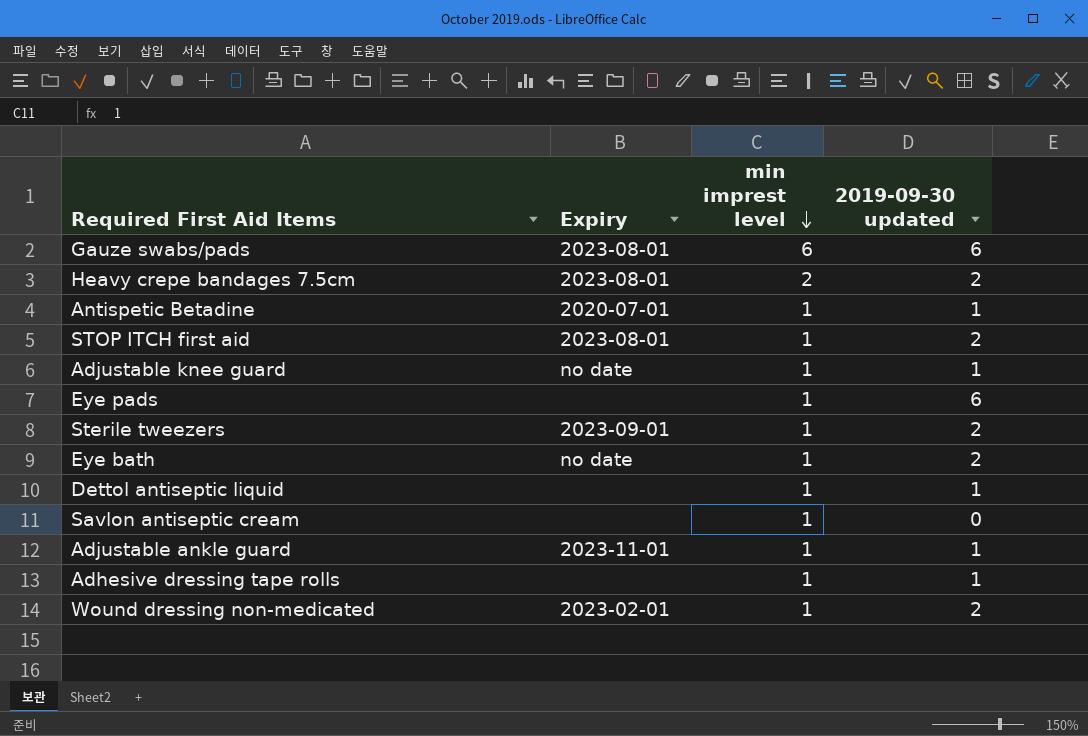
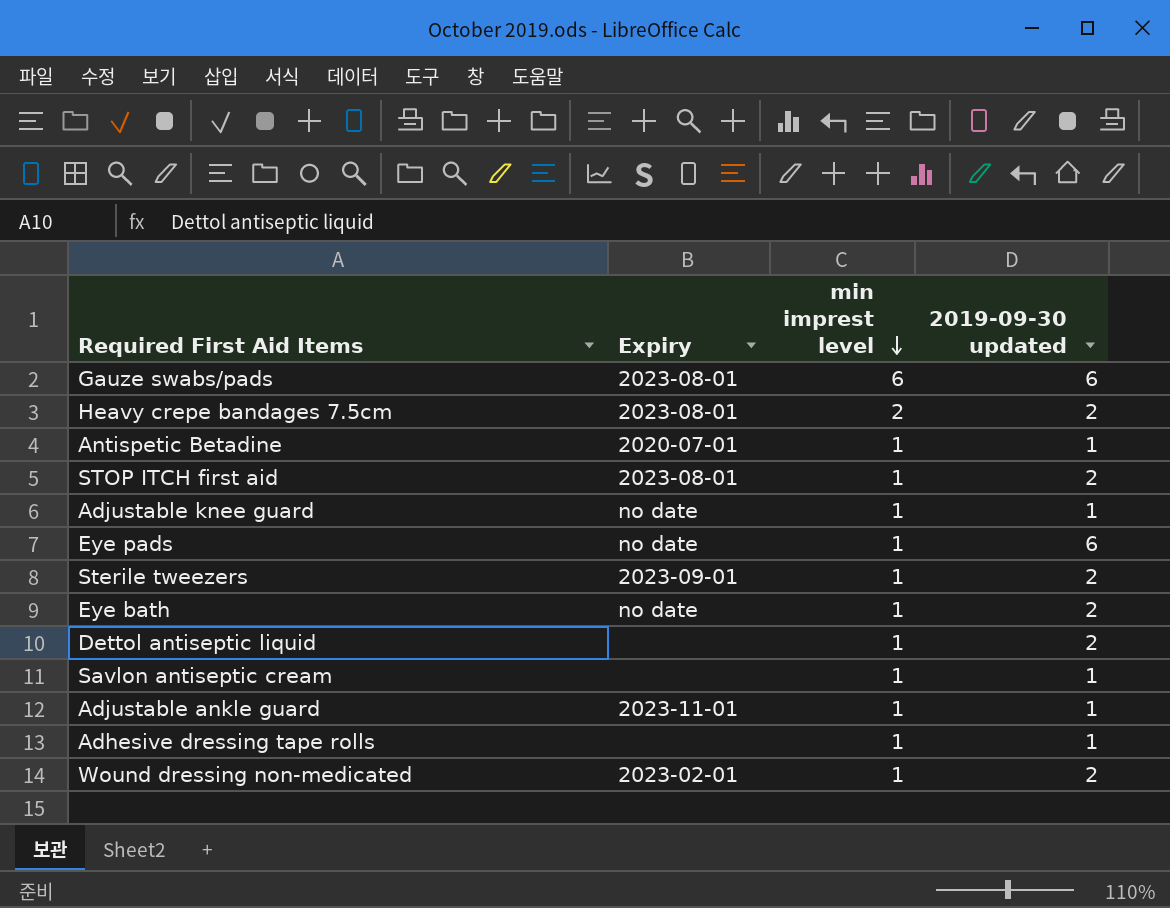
Eye pads | Expiry: none -> no date
Dettol antiseptic liquid | 2019-09-30 updated: 1 -> 2
Savlon antiseptic cream | 2019-09-30 updated: 0 -> 1

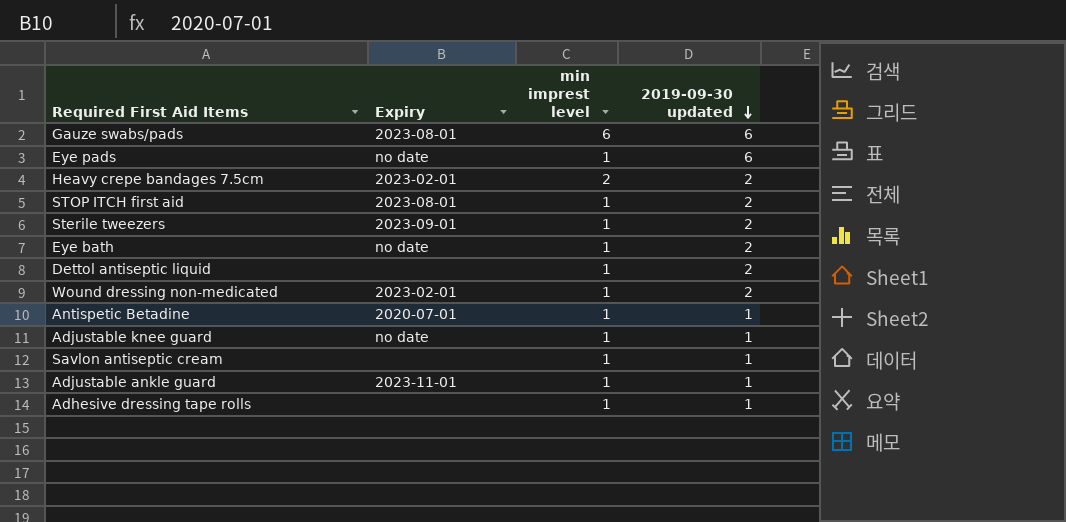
row order: min imprest level descending -> 2019-09-30 updated descending
Heavy crepe bandages 7.5cm | Expiry: 2023-08-01 -> 2023-02-01

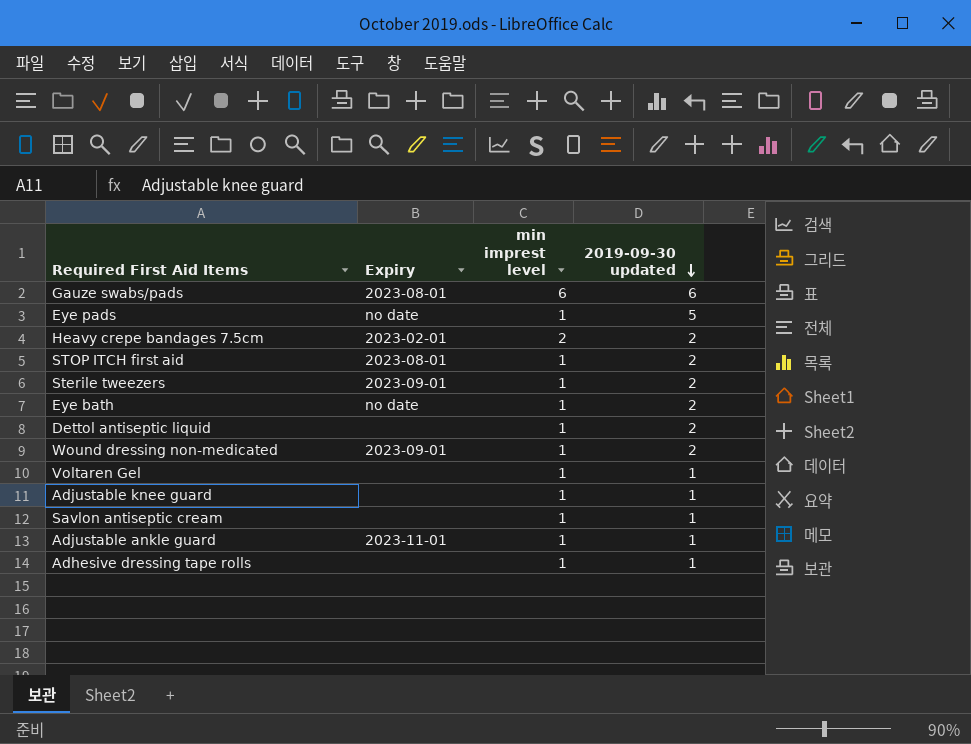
row Antispetic Betadine: 2020-07-01 | 1 | 1 -> none
Eye pads | 2019-09-30 updated: 6 -> 5
Wound dressing non-medicated | Expiry: 2023-02-01 -> 2023-09-01
row Voltaren Gel: none -> none | 1 | 1
Adjustable knee guard | Expiry: no date -> none

